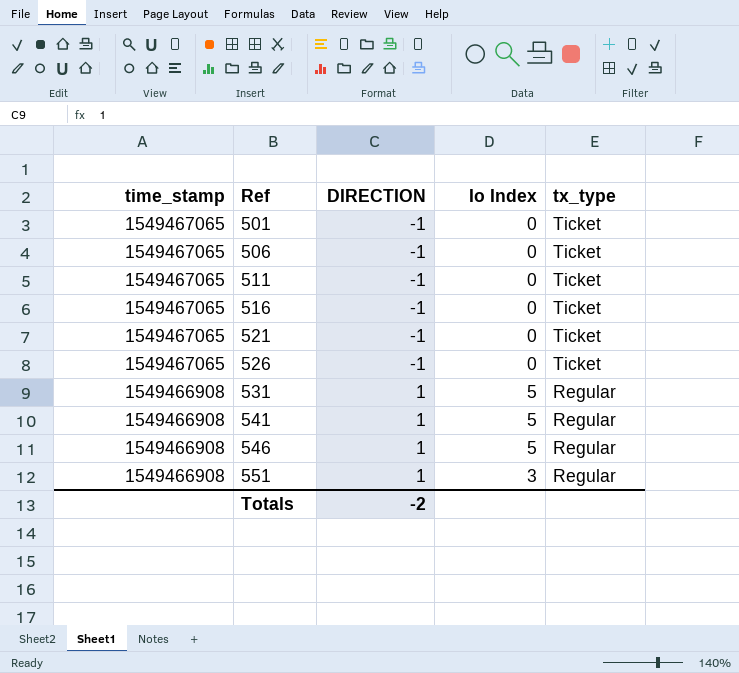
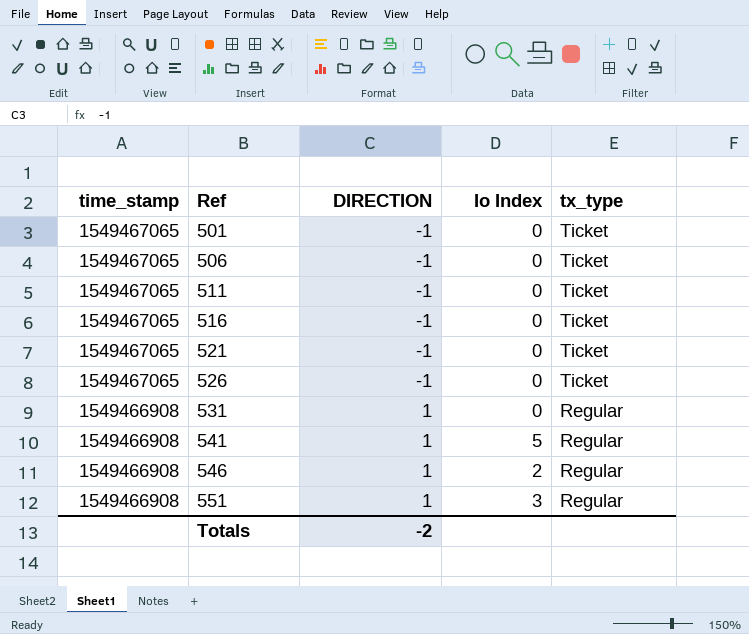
531 | Io Index: 5 -> 0
546 | Io Index: 5 -> 2

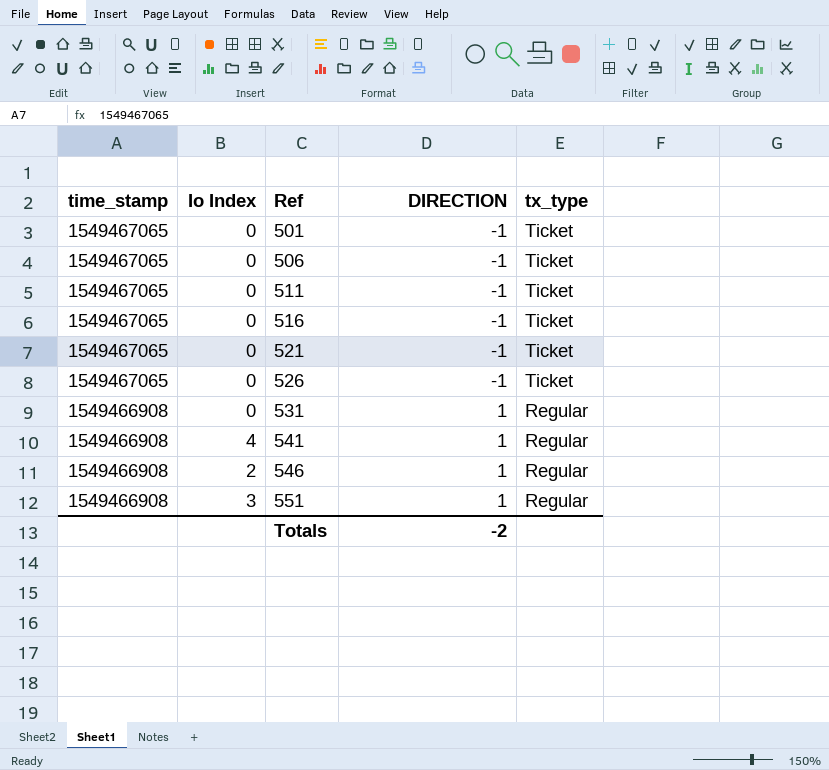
column Io Index | position: 4 -> 2
541 | Io Index: 5 -> 4

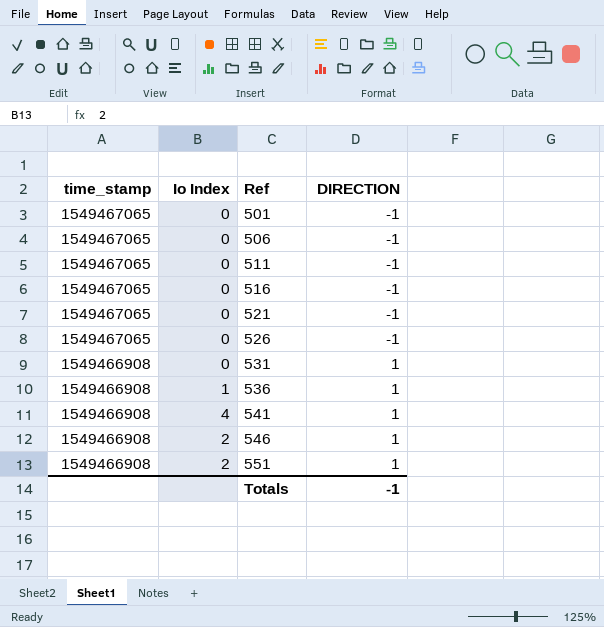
column tx_type | position: 5 -> none
row 536: none -> 1549466908 | 1 | 1
551 | Io Index: 3 -> 2
Totals | DIRECTION: -2 -> -1

